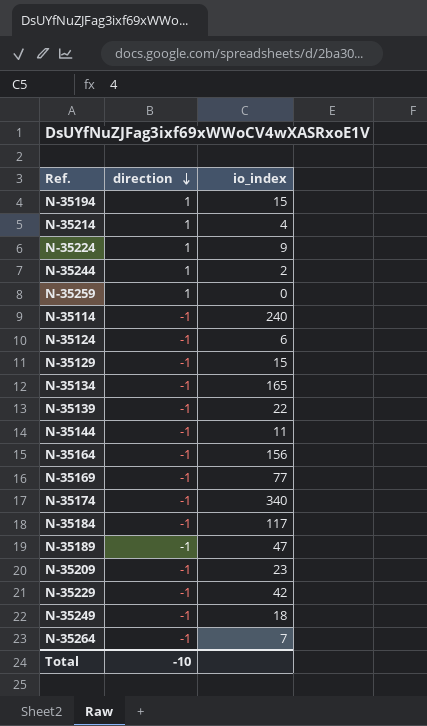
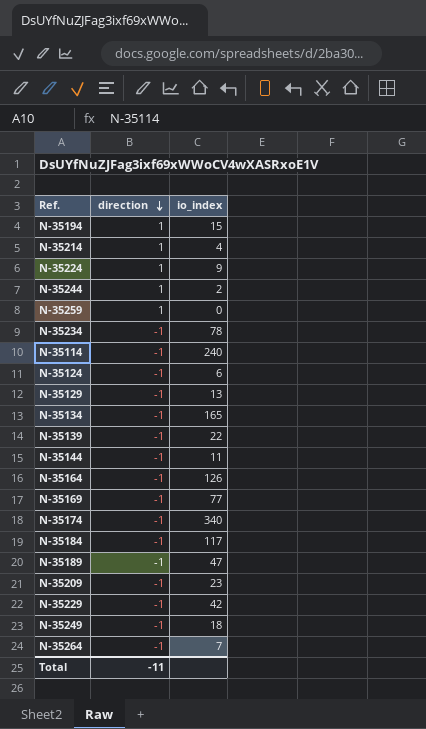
row N-35234: none -> -1 | 78
N-35129 | io_index: 15 -> 13
N-35164 | io_index: 156 -> 126
Total | direction: -10 -> -11

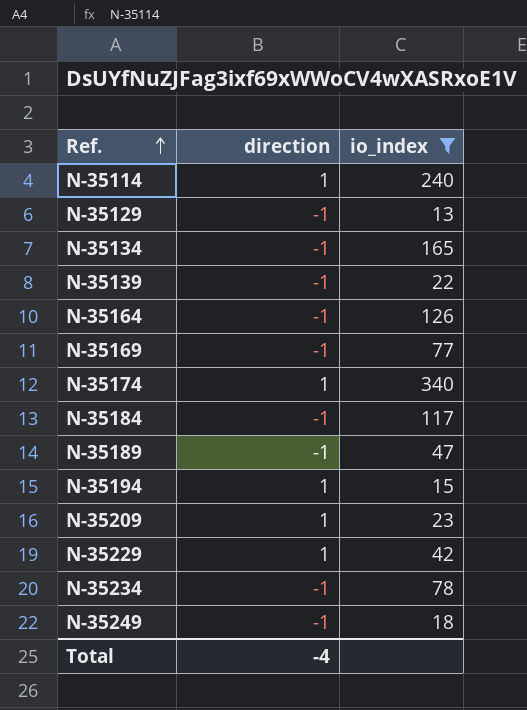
filter: none -> io_index >= 13
row order: direction descending -> Ref. ascending
N-35114 | direction: -1 -> 1
N-35174 | direction: -1 -> 1
N-35209 | direction: -1 -> 1
N-35229 | direction: -1 -> 1
Total | direction: -11 -> -4

